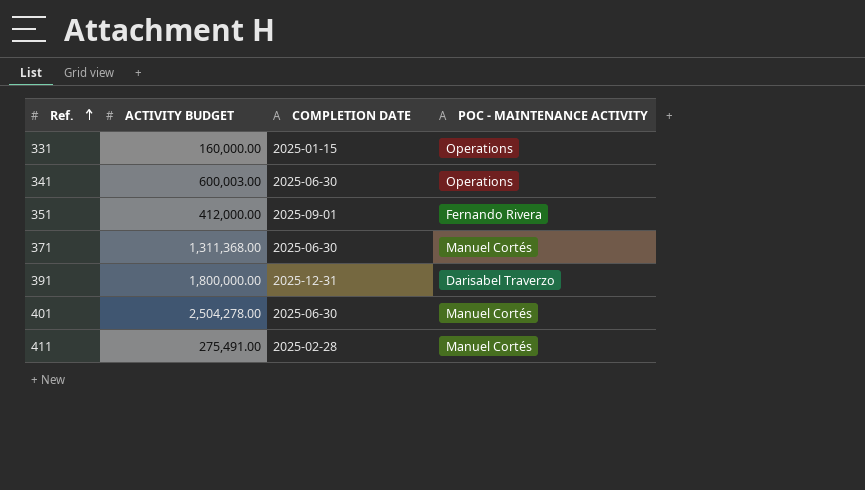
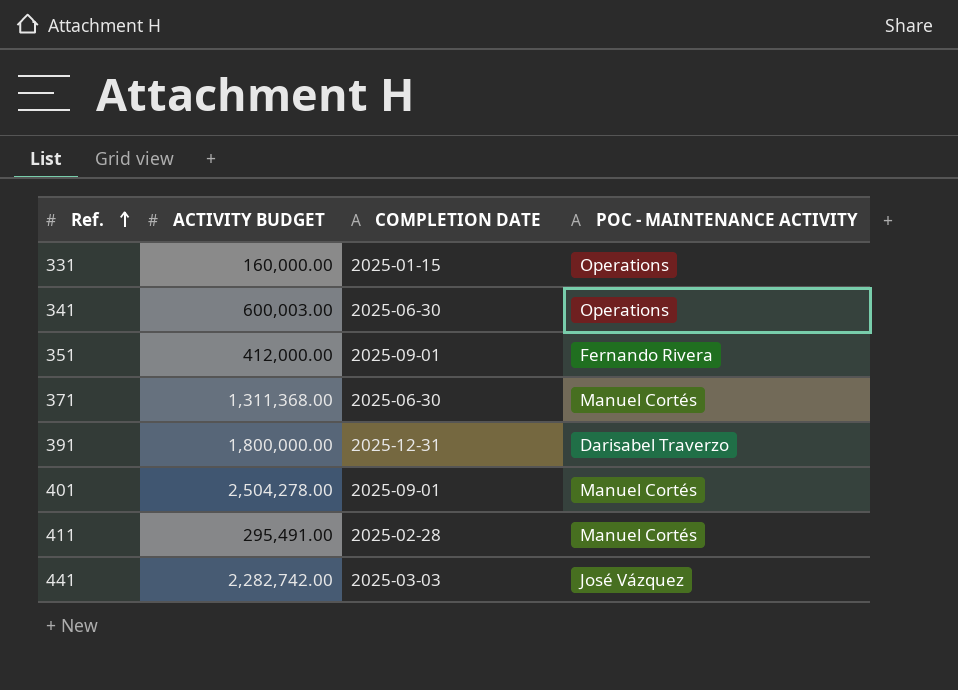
401 | COMPLETION DATE: 2025-06-30 -> 2025-09-01
411 | ACTIVITY BUDGET: 275,491.00 -> 295,491.00
row 441: none -> 2,282,742.00 | 2025-03-03 | José Vázquez

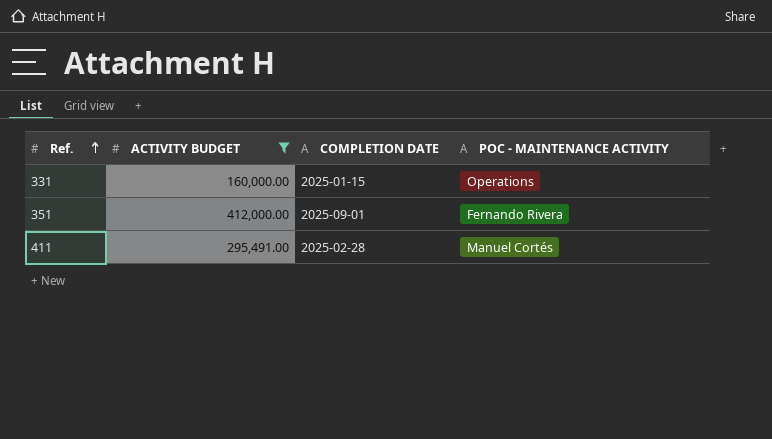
filter: none -> ACTIVITY BUDGET <= 412,000.00

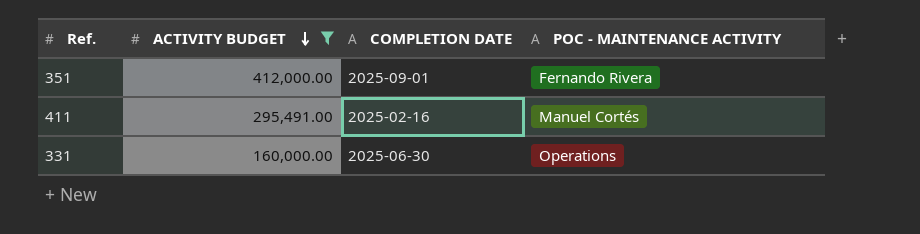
row order: Ref. ascending -> ACTIVITY BUDGET descending
411 | COMPLETION DATE: 2025-02-28 -> 2025-02-16
331 | COMPLETION DATE: 2025-01-15 -> 2025-06-30

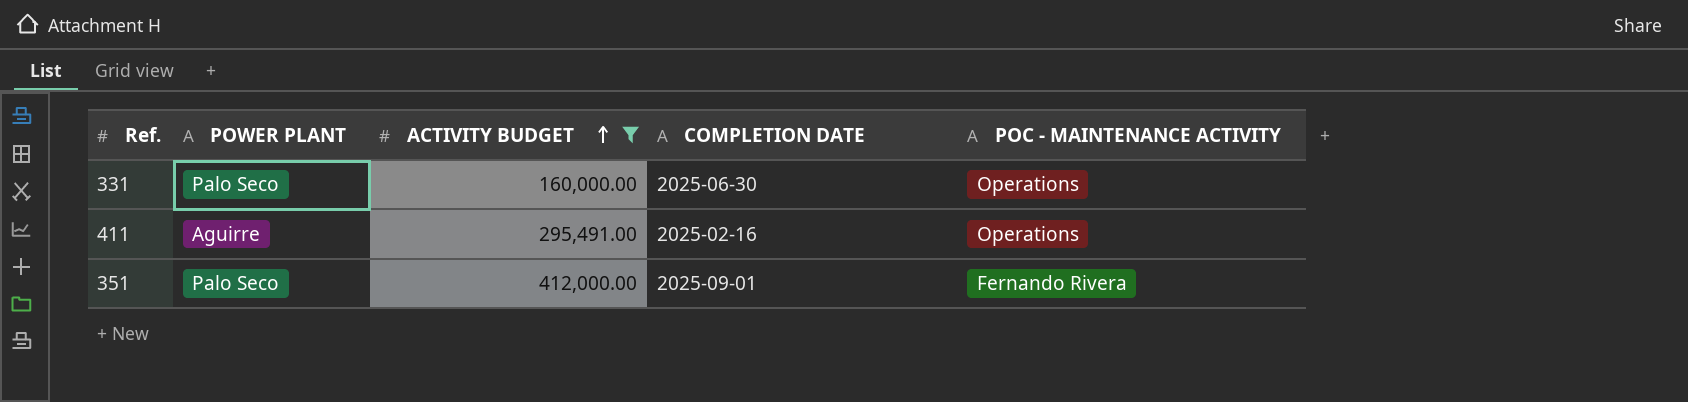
row order: ACTIVITY BUDGET descending -> ACTIVITY BUDGET ascending
column POWER PLANT | position: none -> 2
411 | POC - MAINTENANCE ACTIVITY: Manuel Cortés -> Operations

